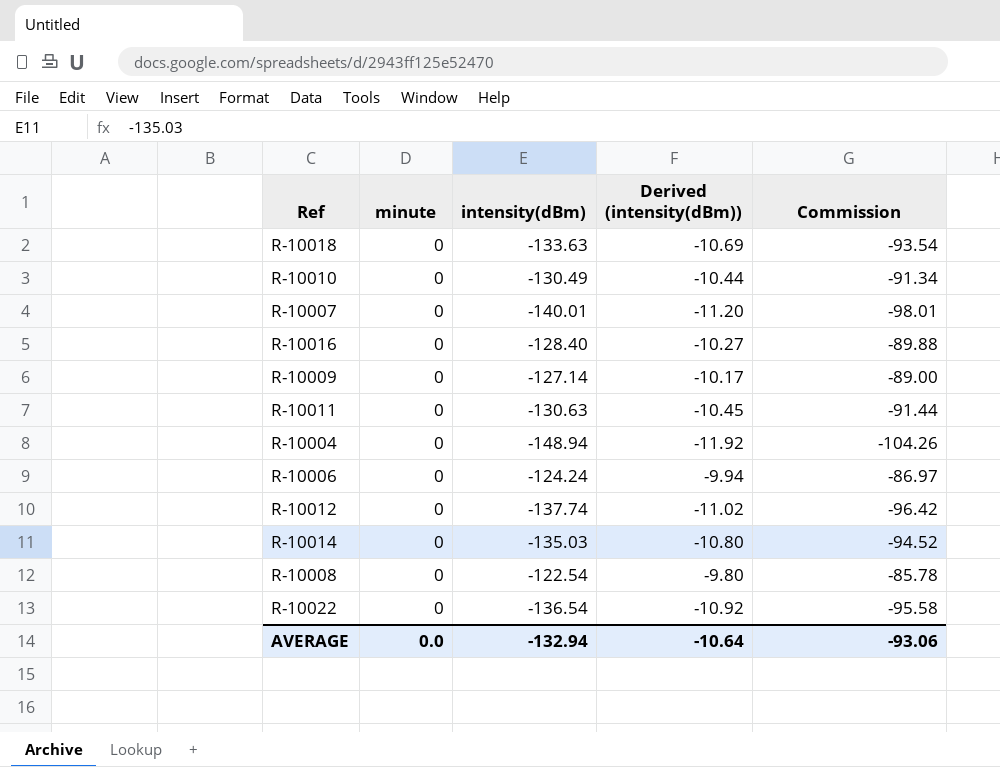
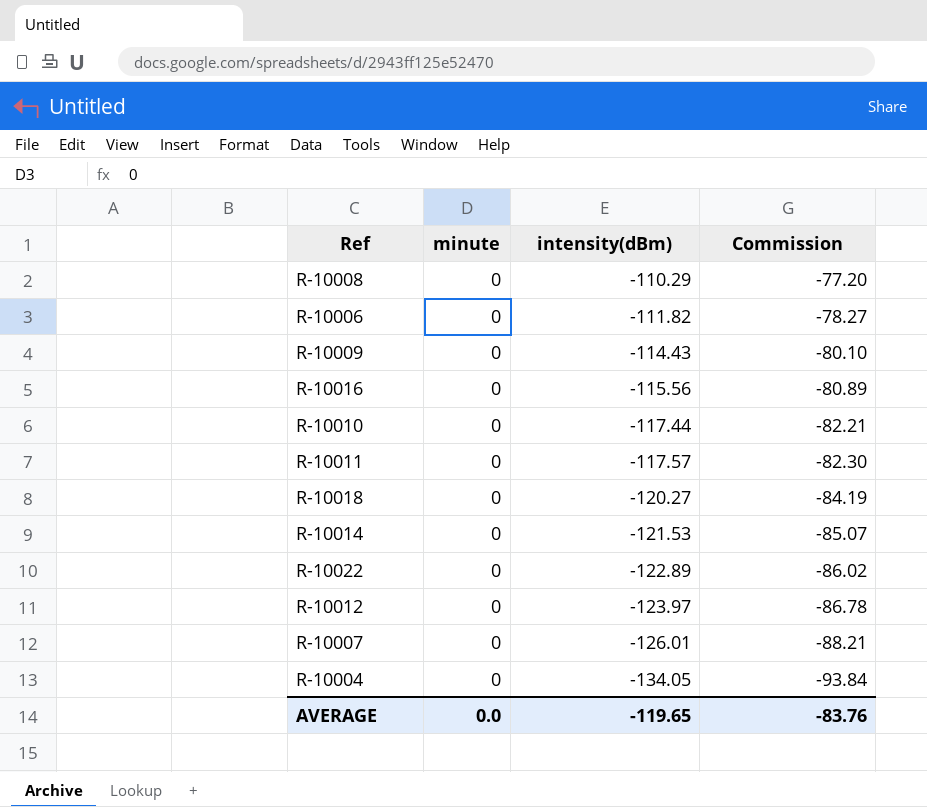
row order: none -> intensity(dBm) descending
column Derived (intensity(dBm)) | formula: [intensity(dBm)] * 0.08 -> none
R-10008 | intensity(dBm): -122.54 -> -110.29
R-10008 | Commission: -85.78 -> -77.20
R-10006 | intensity(dBm): -124.24 -> -111.82
R-10006 | Commission: -86.97 -> -78.27
R-10009 | intensity(dBm): -127.14 -> -114.43
R-10009 | Commission: -89.00 -> -80.10
R-10016 | intensity(dBm): -128.40 -> -115.56
R-10016 | Commission: -89.88 -> -80.89
R-10010 | intensity(dBm): -130.49 -> -117.44
R-10010 | Commission: -91.34 -> -82.21
R-10011 | intensity(dBm): -130.63 -> -117.57
R-10011 | Commission: -91.44 -> -82.30
R-10018 | intensity(dBm): -133.63 -> -120.27
R-10018 | Commission: -93.54 -> -84.19
R-10014 | intensity(dBm): -135.03 -> -121.53
R-10014 | Commission: -94.52 -> -85.07
R-10022 | intensity(dBm): -136.54 -> -122.89
R-10022 | Commission: -95.58 -> -86.02
R-10012 | intensity(dBm): -137.74 -> -123.97
R-10012 | Commission: -96.42 -> -86.78
R-10007 | intensity(dBm): -140.01 -> -126.01
R-10007 | Commission: -98.01 -> -88.21
R-10004 | intensity(dBm): -148.94 -> -134.05
R-10004 | Commission: -104.26 -> -93.84
AVERAGE | intensity(dBm): -132.94 -> -119.65
AVERAGE | Commission: -93.06 -> -83.76

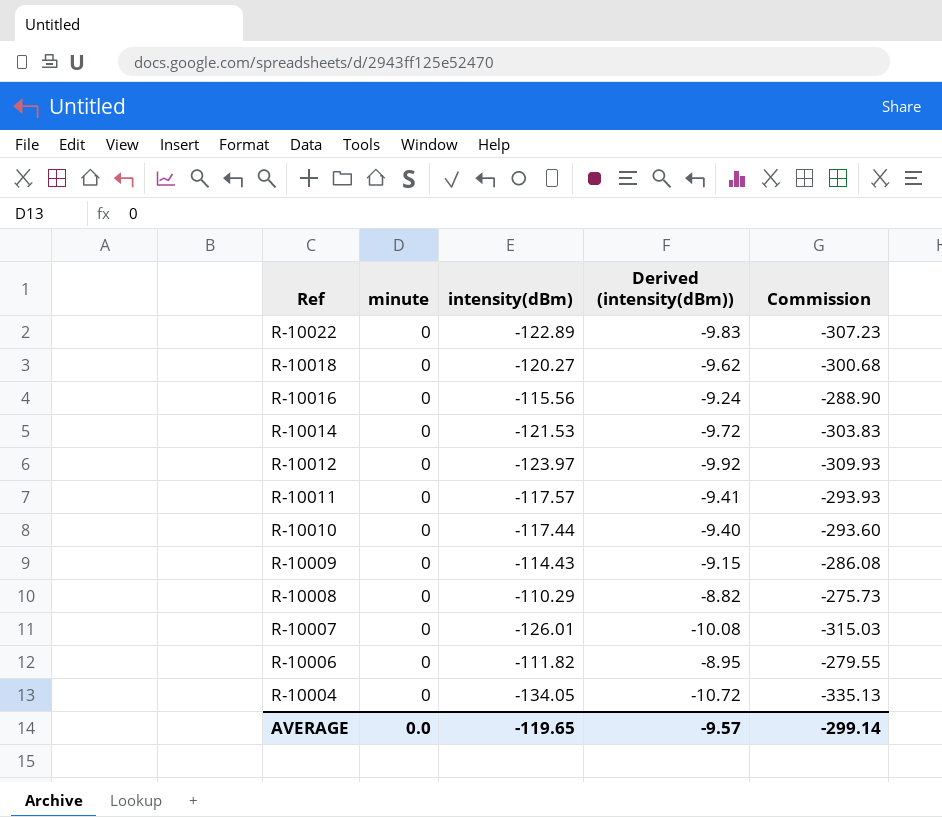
row order: intensity(dBm) descending -> Ref descending
column Derived (intensity(dBm)) | formula: none -> [intensity(dBm)] * 0.08
column Commission | formula: [intensity(dBm)] * 0.7 -> [intensity(dBm)] * 2.5
AVERAGE | Commission: -83.76 -> -299.14

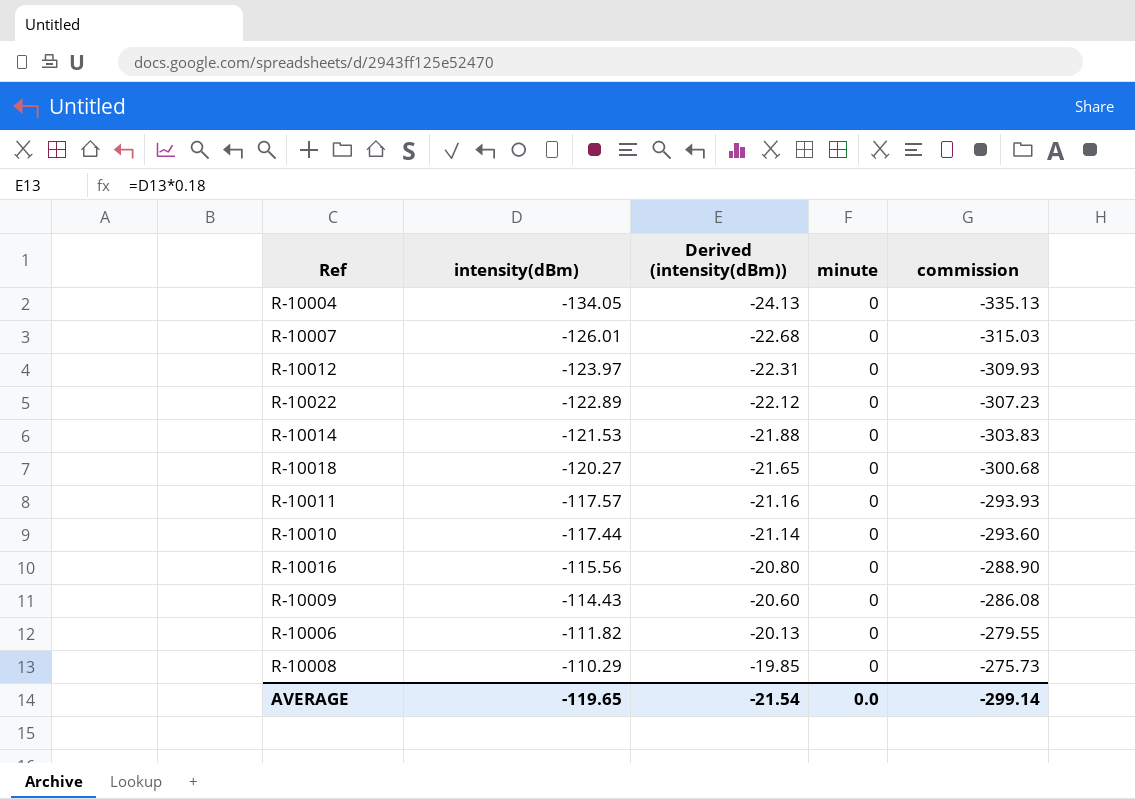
row order: Ref descending -> intensity(dBm) ascending
column Derived (intensity(dBm)) | formula: [intensity(dBm)] * 0.08 -> [intensity(dBm)] * 0.18
column minute | position: 2 -> 4
column name: Commission -> commission
AVERAGE | Derived (intensity(dBm)): -9.57 -> -21.54

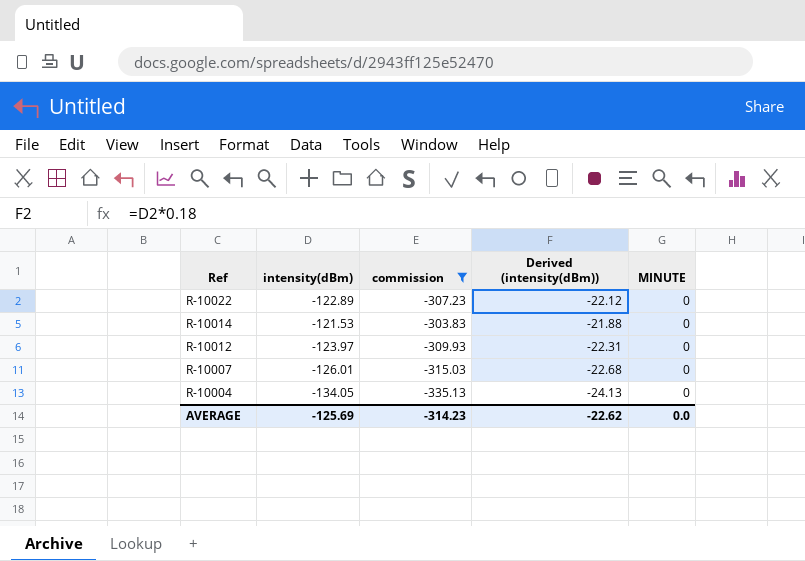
filter: none -> commission <= -303.83
row order: intensity(dBm) ascending -> Ref descending
column commission | position: 5 -> 3
column name: minute -> MINUTE
AVERAGE | intensity(dBm): -119.65 -> -125.69
AVERAGE | commission: -299.14 -> -314.23
AVERAGE | Derived (intensity(dBm)): -21.54 -> -22.62

